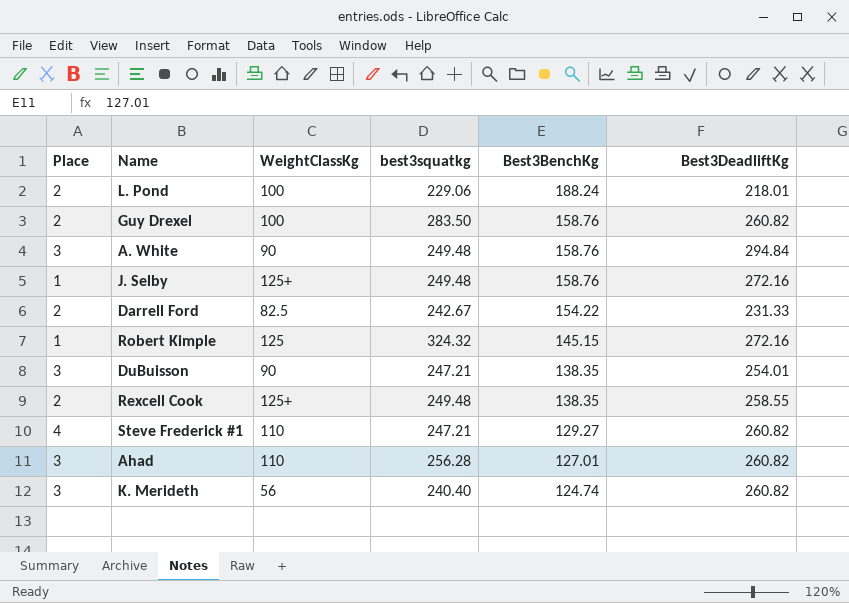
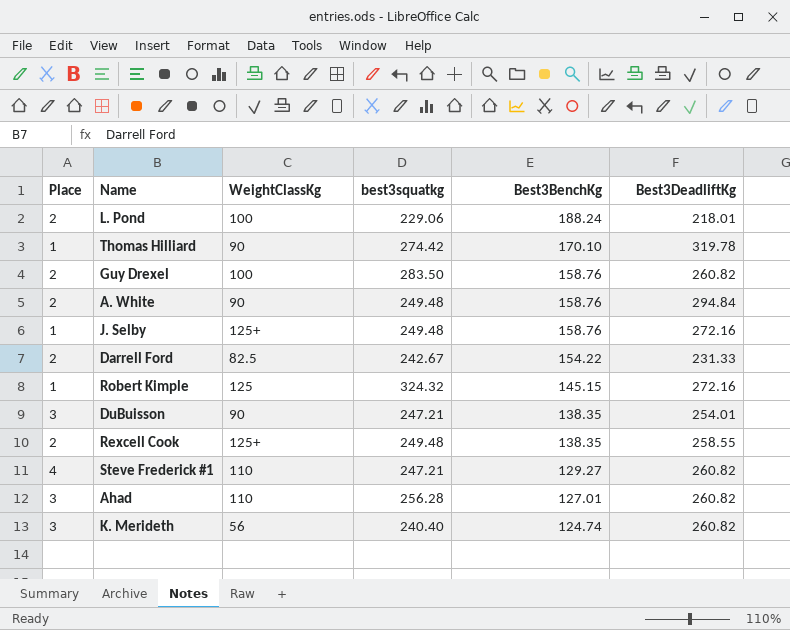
row Thomas Hilliard: none -> 1 | 90 | 274.42 | 170.10 | 319.78
A. White | Place: 3 -> 2

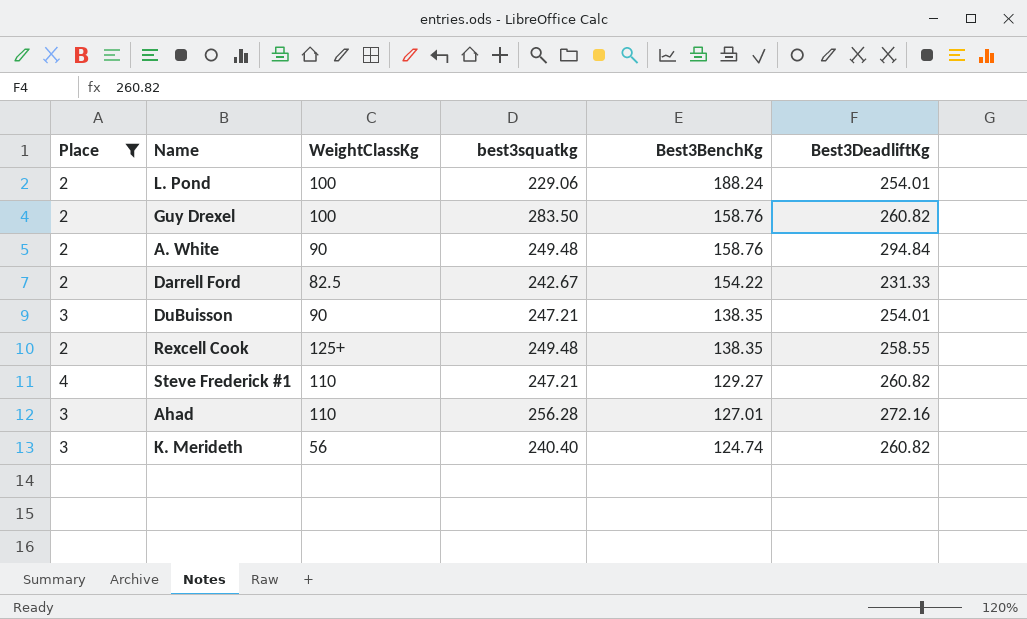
filter: none -> Place != 1
L. Pond | Best3DeadliftKg: 218.01 -> 254.01
Ahad | Best3DeadliftKg: 260.82 -> 272.16

